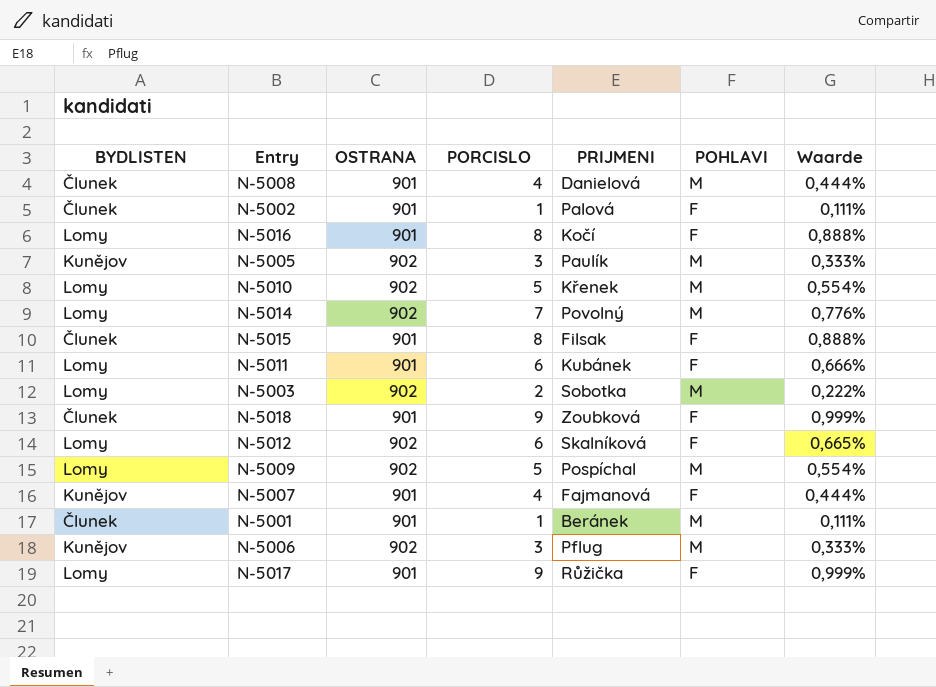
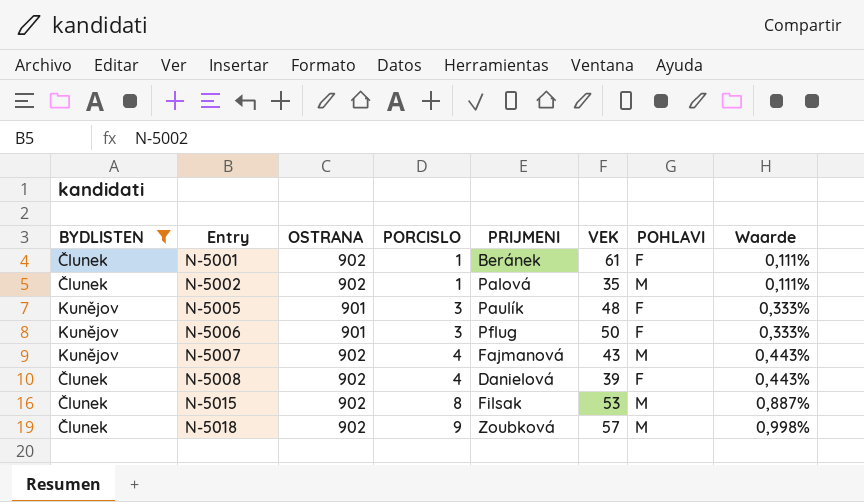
filter: none -> BYDLISTEN != Lomy
row order: none -> Entry ascending
column VEK | position: none -> 6
N-5001 | OSTRANA: 901 -> 902
N-5001 | POHLAVI: M -> F
N-5002 | OSTRANA: 901 -> 902
N-5002 | POHLAVI: F -> M
N-5005 | OSTRANA: 902 -> 901
N-5005 | POHLAVI: M -> F
N-5006 | OSTRANA: 902 -> 901
N-5006 | POHLAVI: M -> F
N-5007 | OSTRANA: 901 -> 902
N-5007 | POHLAVI: F -> M
N-5007 | Waarde: 0,444% -> 0,443%
N-5008 | OSTRANA: 901 -> 902
N-5008 | POHLAVI: M -> F
N-5008 | Waarde: 0,444% -> 0,443%
N-5015 | OSTRANA: 901 -> 902
N-5015 | POHLAVI: F -> M
N-5015 | Waarde: 0,888% -> 0,887%
N-5018 | OSTRANA: 901 -> 902
N-5018 | POHLAVI: F -> M
N-5018 | Waarde: 0,999% -> 0,998%

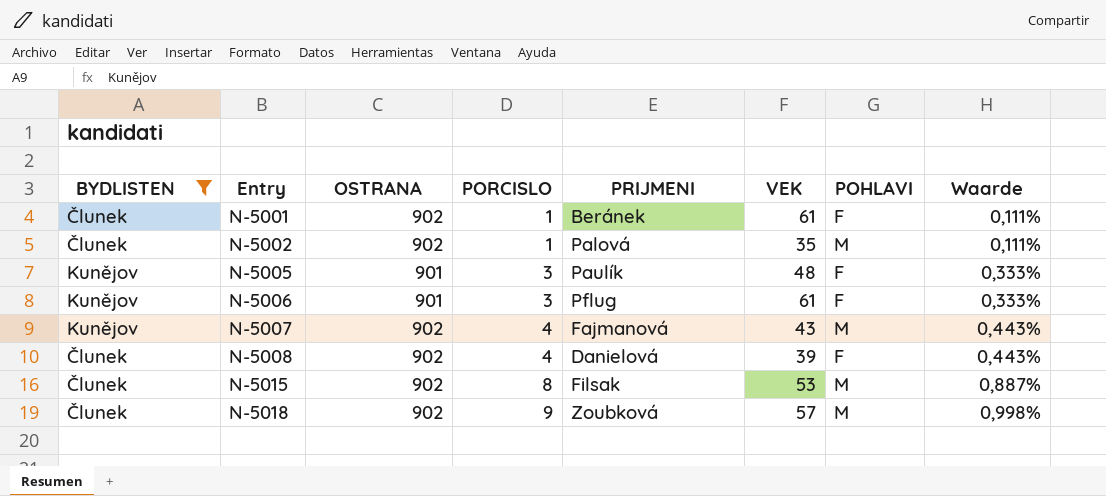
N-5006 | VEK: 50 -> 61

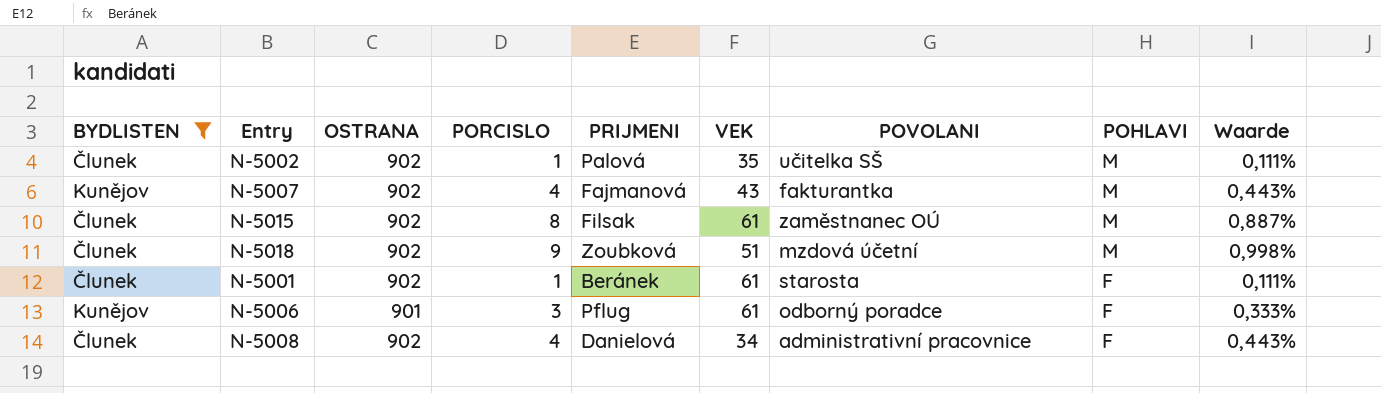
row order: Entry ascending -> POHLAVI descending
column POVOLANI | position: none -> 7
row N-5005: Kunějov | 901 | 3 | Paulík | 48 | F | 0,333% -> none
N-5015 | VEK: 53 -> 61
N-5018 | VEK: 57 -> 51
N-5008 | VEK: 39 -> 34

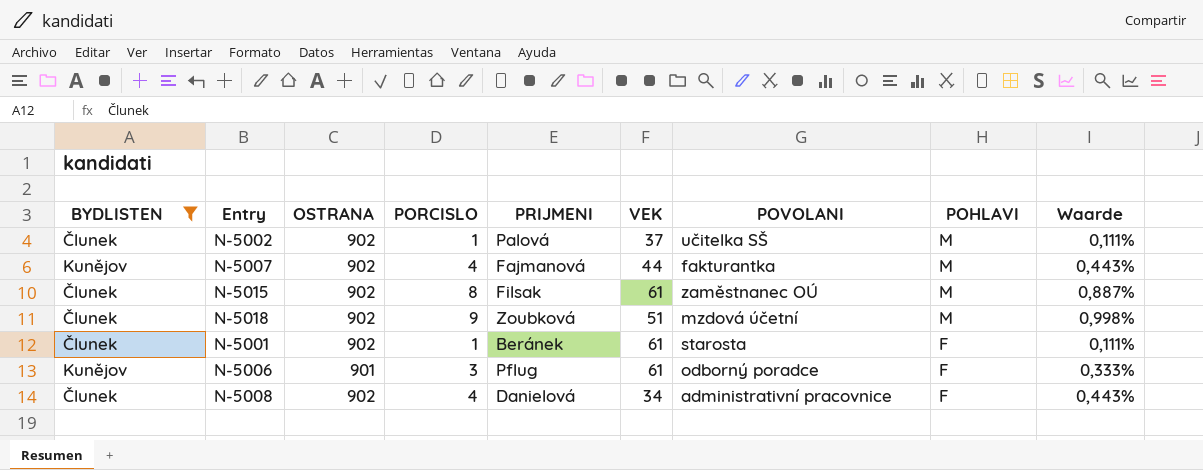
N-5002 | VEK: 35 -> 37
N-5007 | VEK: 43 -> 44

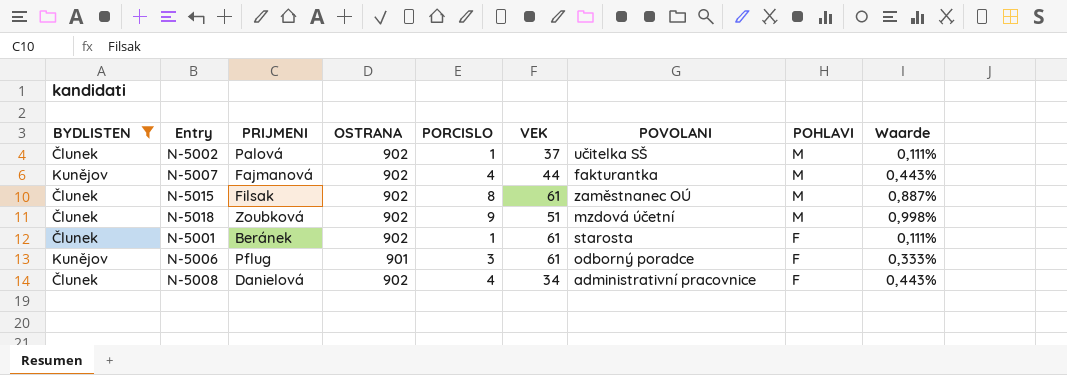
column PRIJMENI | position: 5 -> 3

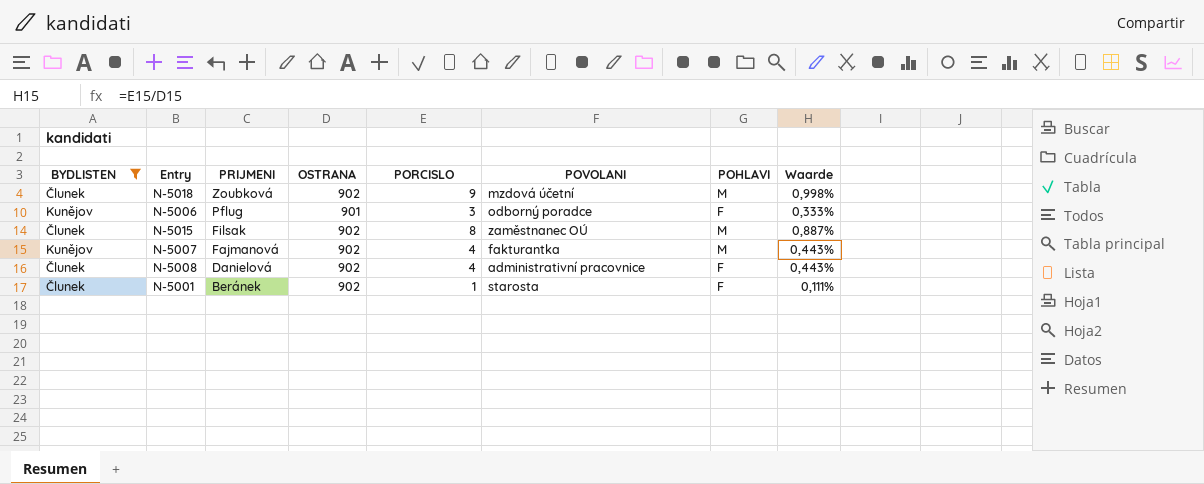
row order: POHLAVI descending -> PRIJMENI descending
column VEK | position: 6 -> none
row N-5002: Člunek | Palová | 902 | 1 | 37 | učitelka SŠ | M | 0,111% -> none

